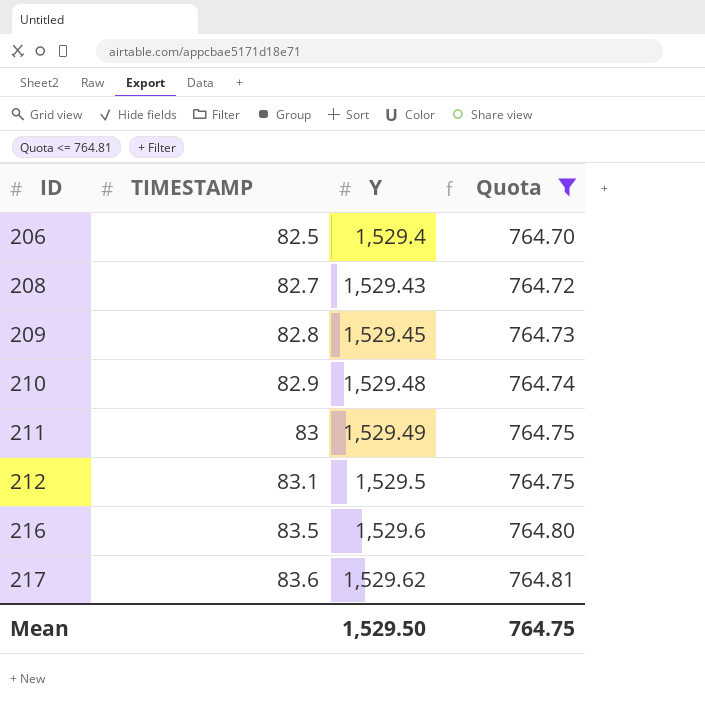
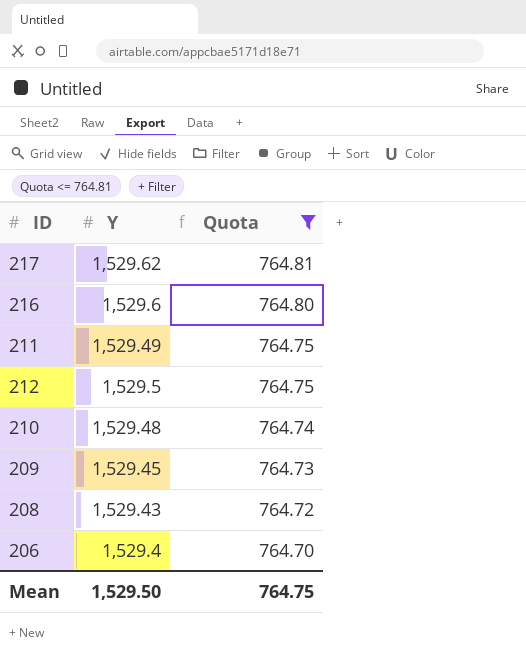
row order: ID ascending -> Quota descending
column TIMESTAMP | position: 2 -> none

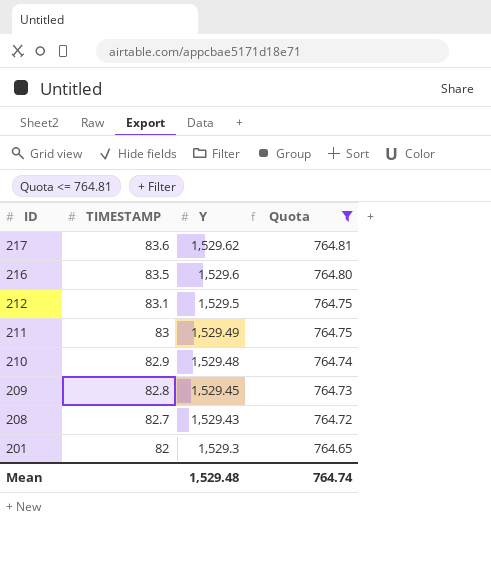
row order: Quota descending -> ID descending
column TIMESTAMP | position: none -> 2
row 206: 1,529.4 | 764.70 -> none
row 201: none -> 82 | 1,529.3 | 764.65
Mean | Y: 1,529.50 -> 1,529.48
Mean | Quota: 764.75 -> 764.74

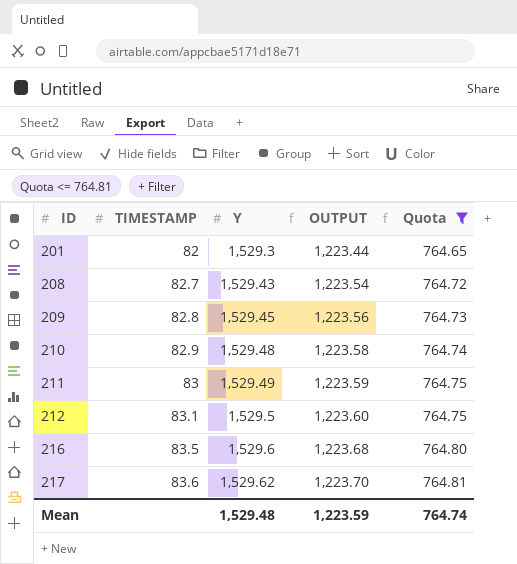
row order: ID descending -> ID ascending
column OUTPUT | formula: none -> [Y] * 0.8

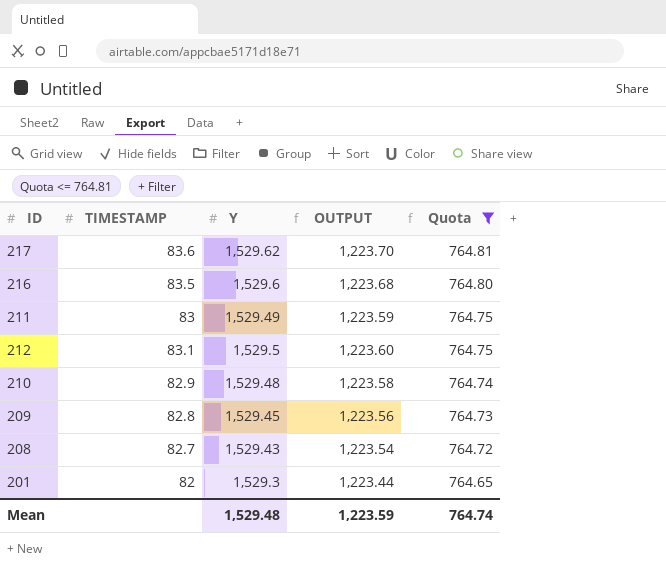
row order: ID ascending -> Quota descending

